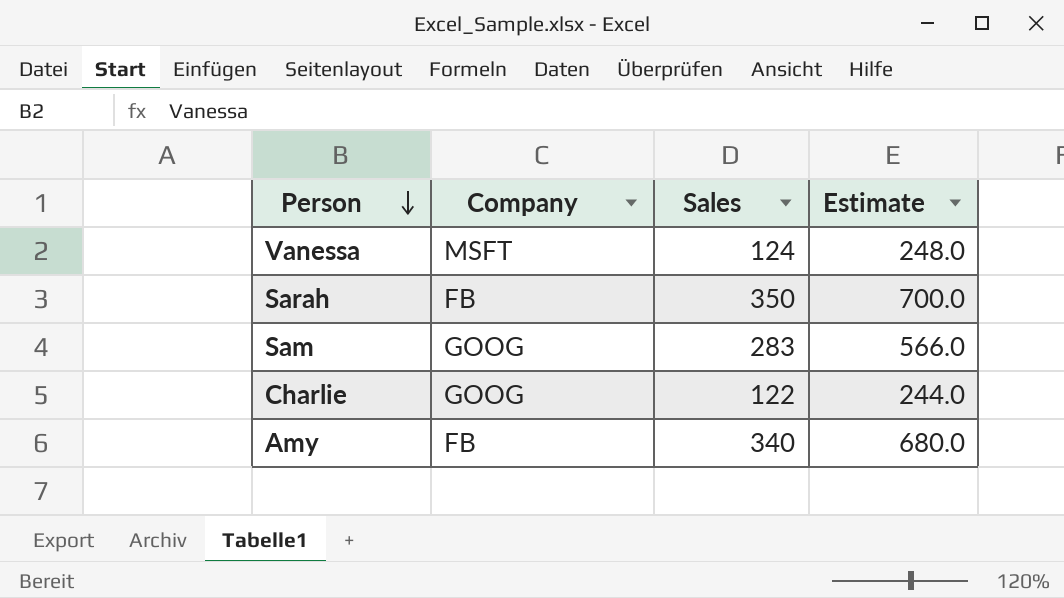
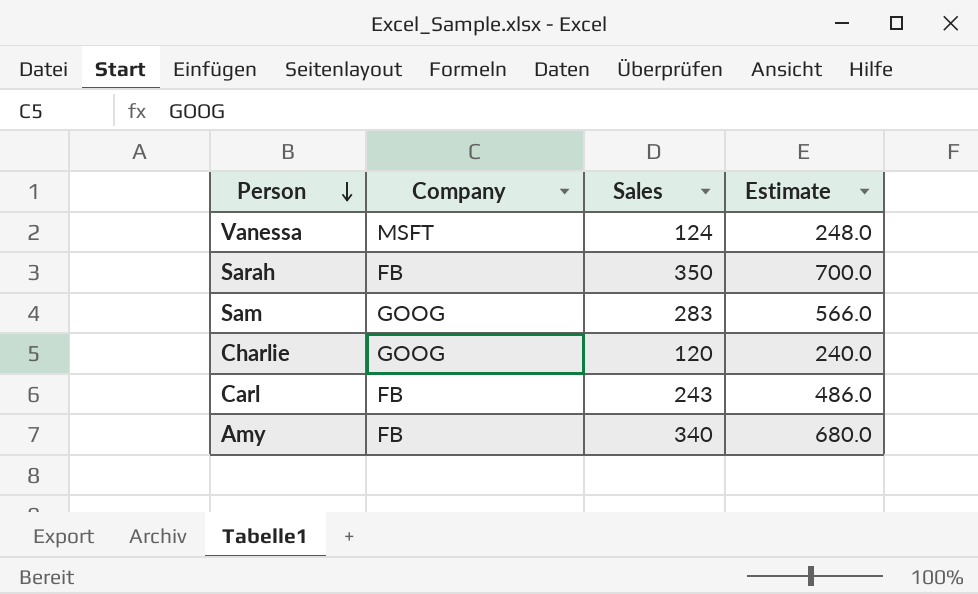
Charlie | Sales: 122 -> 120
Charlie | Estimate: 244.0 -> 240.0
row Carl: none -> FB | 243 | 486.0

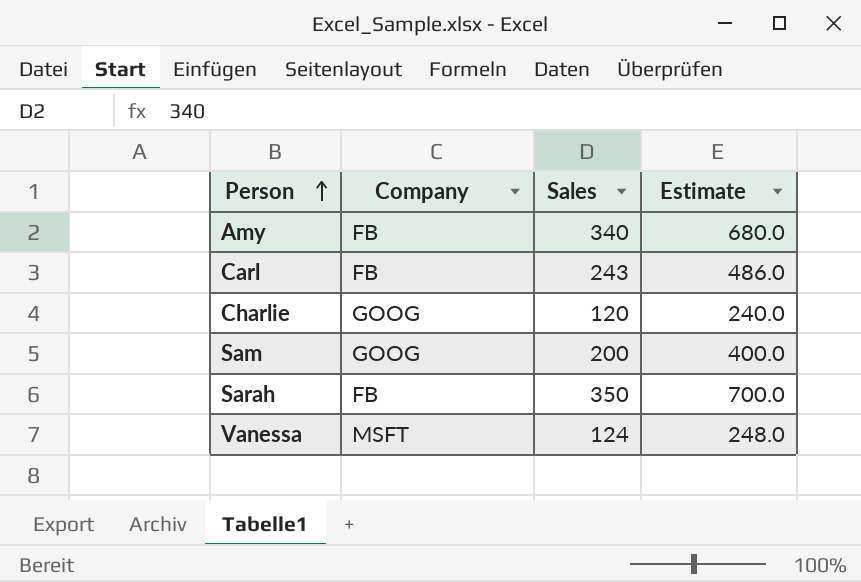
row order: Person descending -> Person ascending
Sam | Sales: 283 -> 200
Sam | Estimate: 566.0 -> 400.0

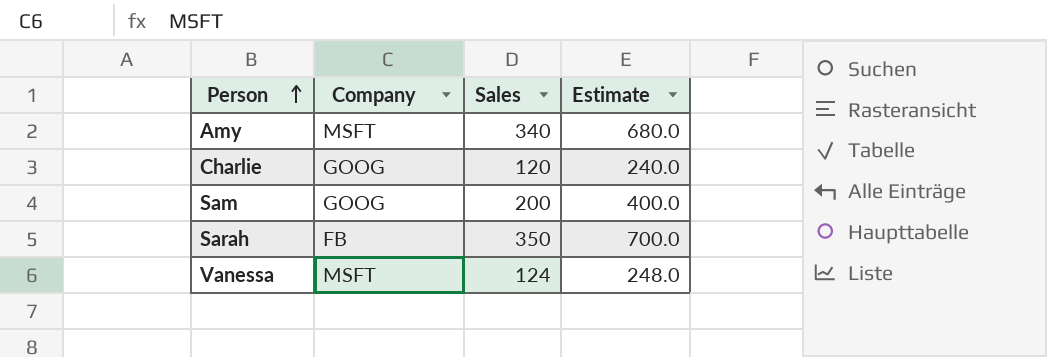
row Carl: FB | 243 | 486.0 -> none
Amy | Company: FB -> MSFT

